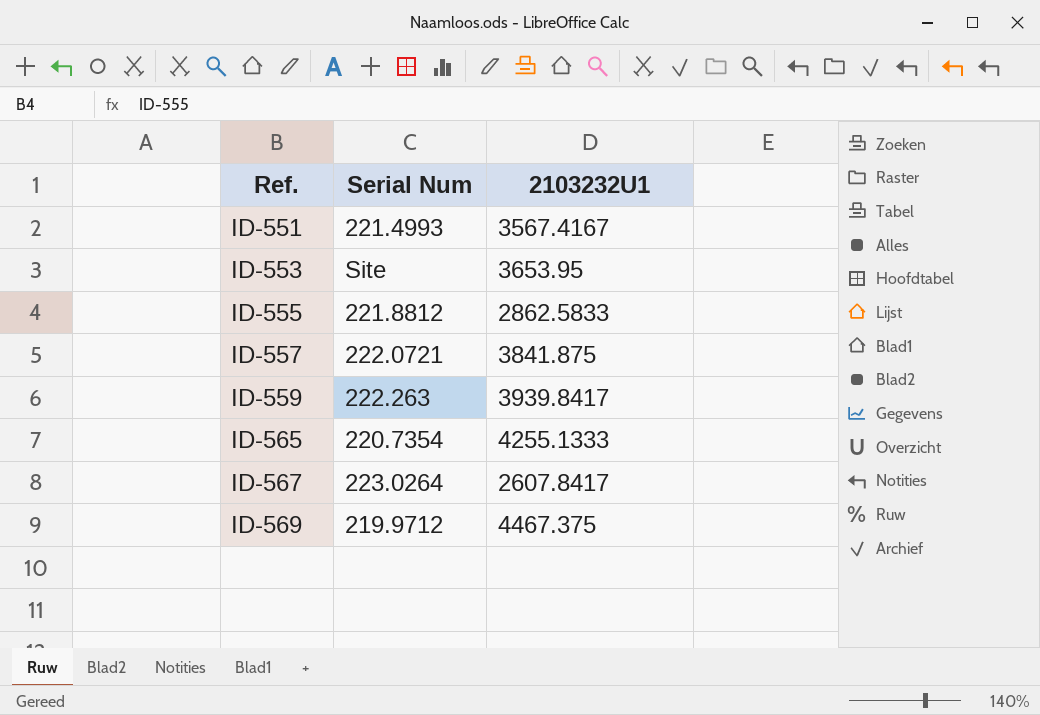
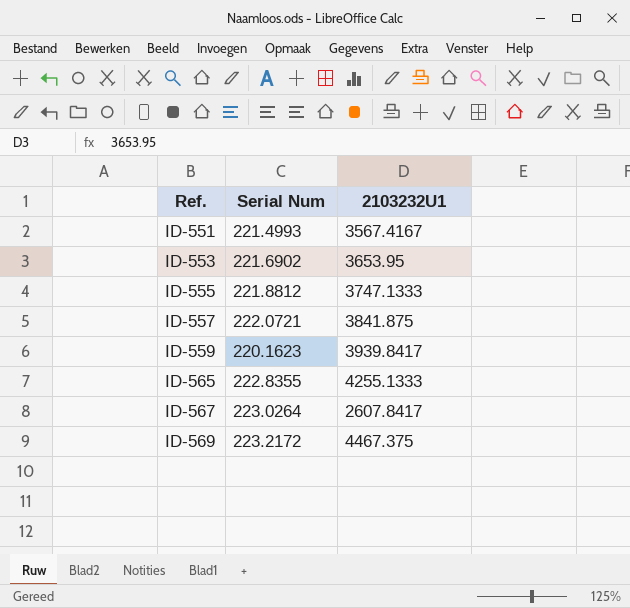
ID-553 | Serial Num: Site -> 221.6902
ID-555 | 2103232U1: 2862.5833 -> 3747.1333
ID-559 | Serial Num: 222.263 -> 220.1623
ID-565 | Serial Num: 220.7354 -> 222.8355
ID-569 | Serial Num: 219.9712 -> 223.2172

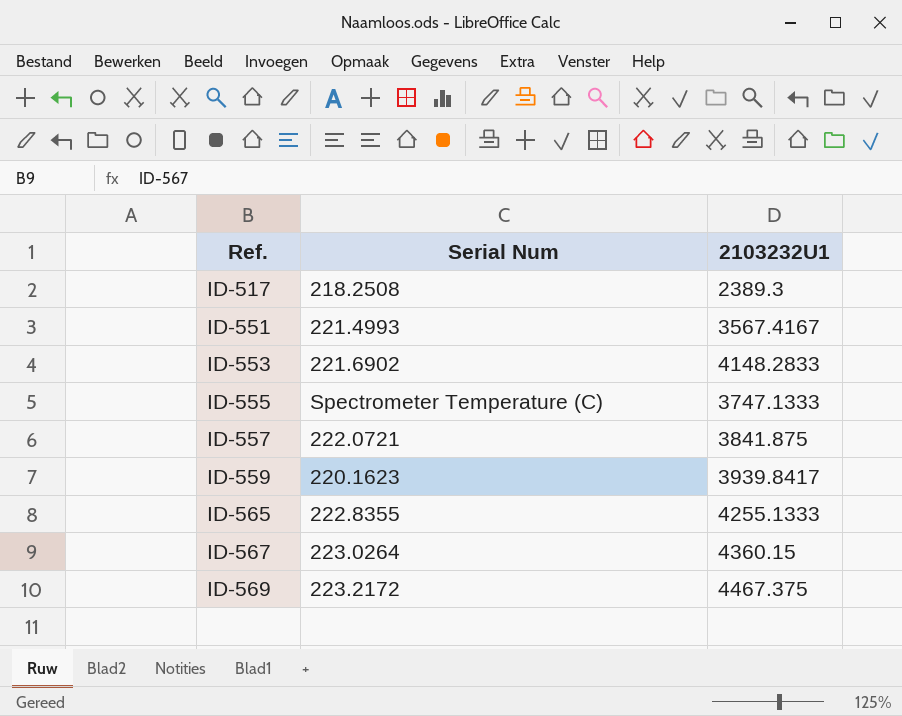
row ID-517: none -> 218.2508 | 2389.3
ID-553 | 2103232U1: 3653.95 -> 4148.2833
ID-555 | Serial Num: 221.8812 -> Spectrometer Temperature (C)
ID-567 | 2103232U1: 2607.8417 -> 4360.15

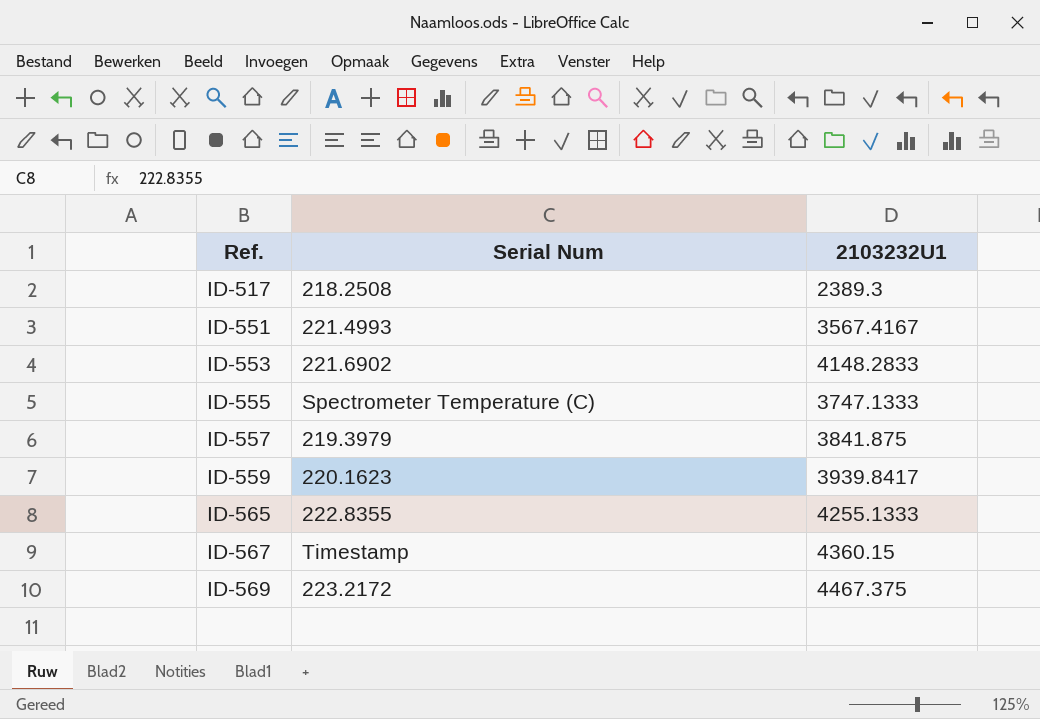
ID-557 | Serial Num: 222.0721 -> 219.3979
ID-567 | Serial Num: 223.0264 -> Timestamp

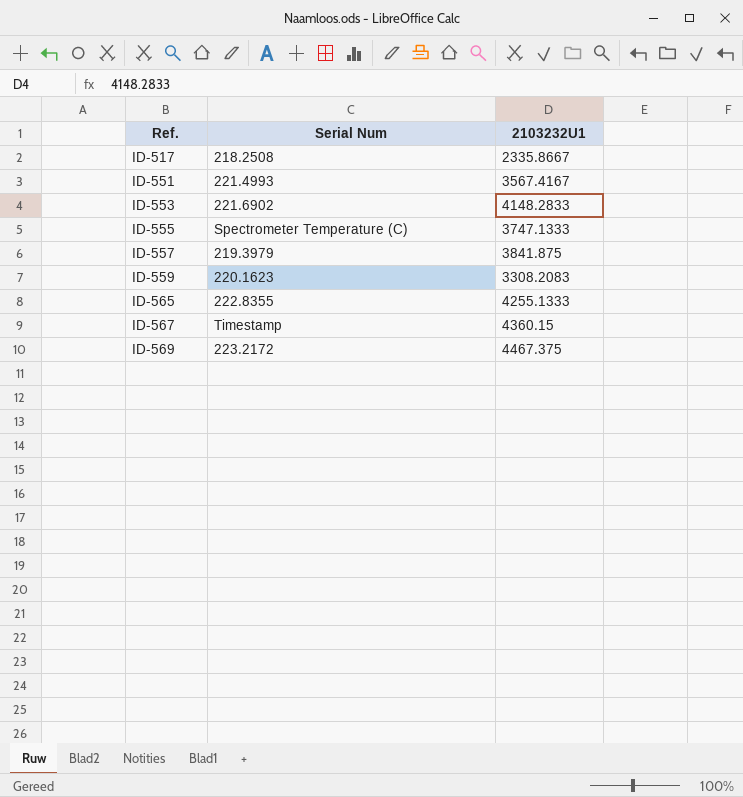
ID-517 | 2103232U1: 2389.3 -> 2335.8667
ID-559 | 2103232U1: 3939.8417 -> 3308.2083

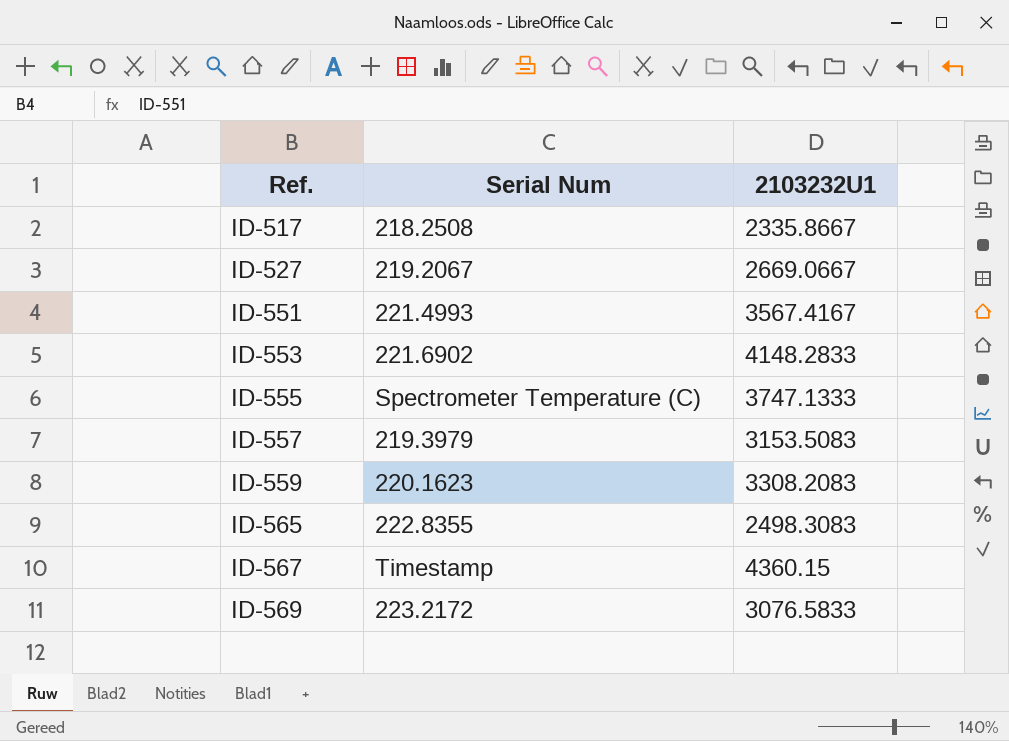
row ID-527: none -> 219.2067 | 2669.0667
ID-557 | 2103232U1: 3841.875 -> 3153.5083
ID-565 | 2103232U1: 4255.1333 -> 2498.3083
ID-569 | 2103232U1: 4467.375 -> 3076.5833

